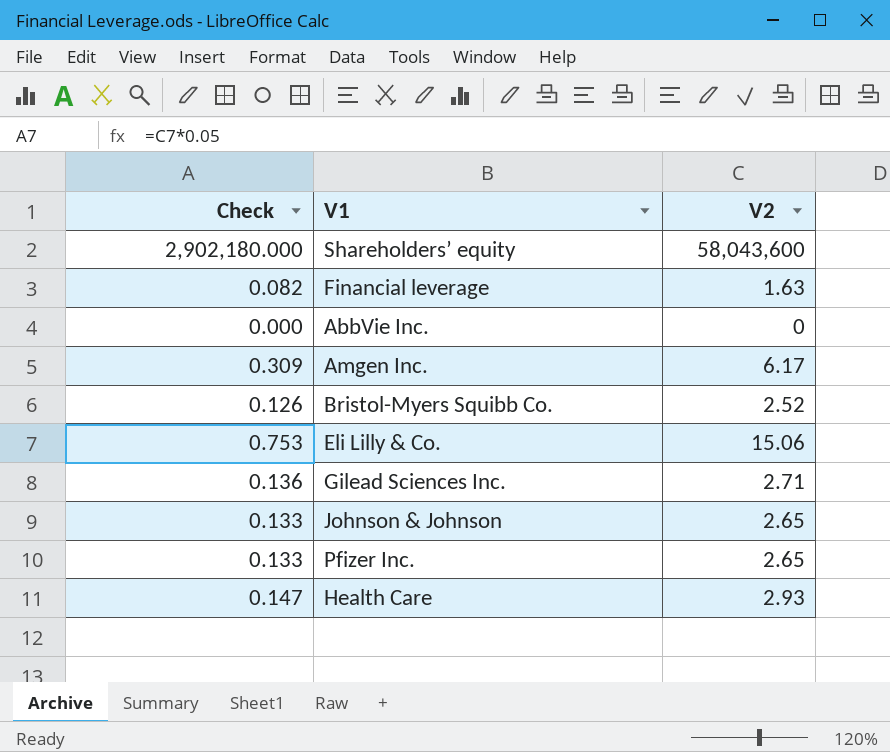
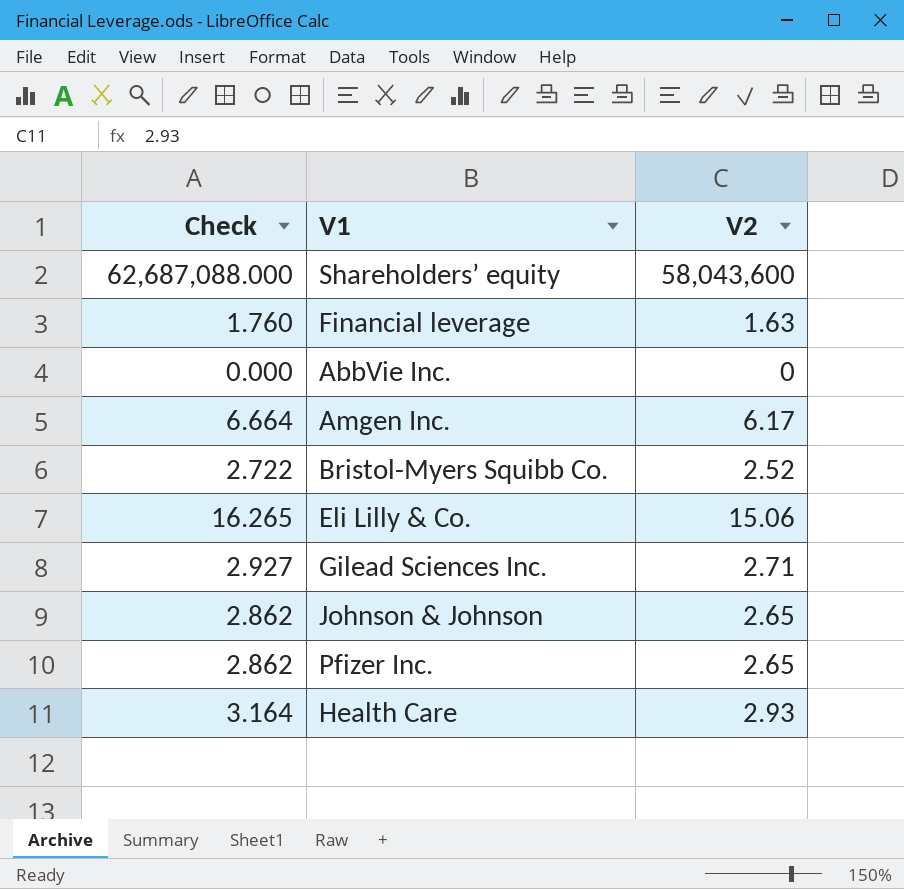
column Check | formula: [V2] * 0.05 -> [V2] * 1.08

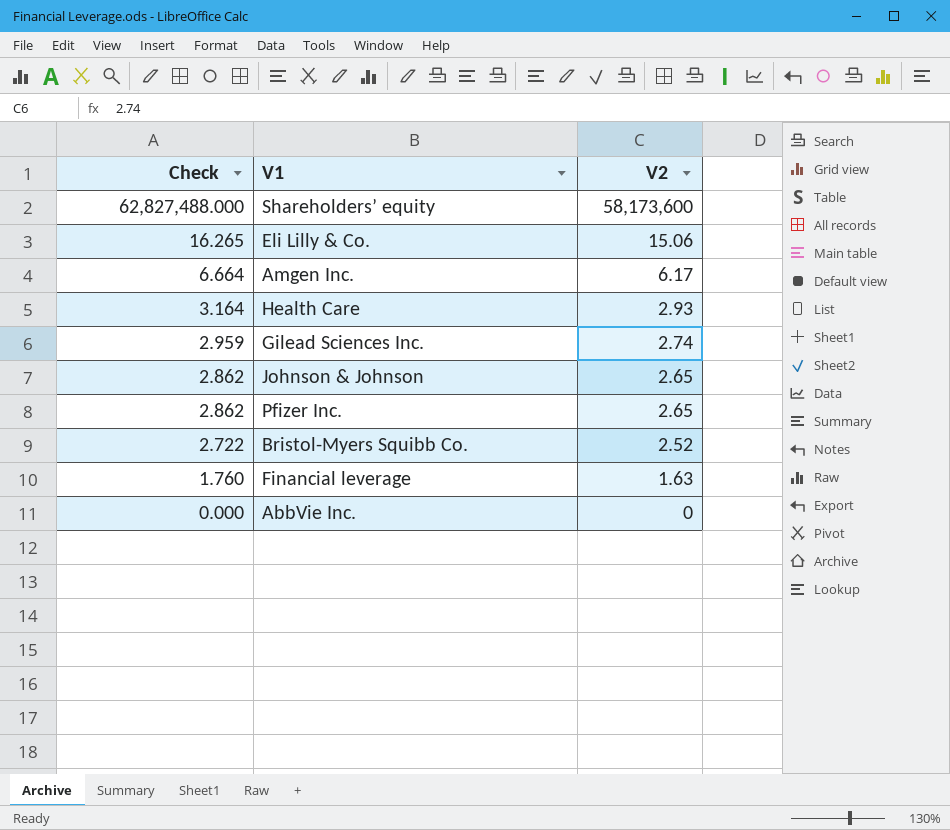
row order: none -> Check descending
Shareholders’ equity | Check: 62,687,088.000 -> 62,827,488.000
Shareholders’ equity | V2: 58,043,600 -> 58,173,600
Gilead Sciences Inc. | Check: 2.927 -> 2.959
Gilead Sciences Inc. | V2: 2.71 -> 2.74

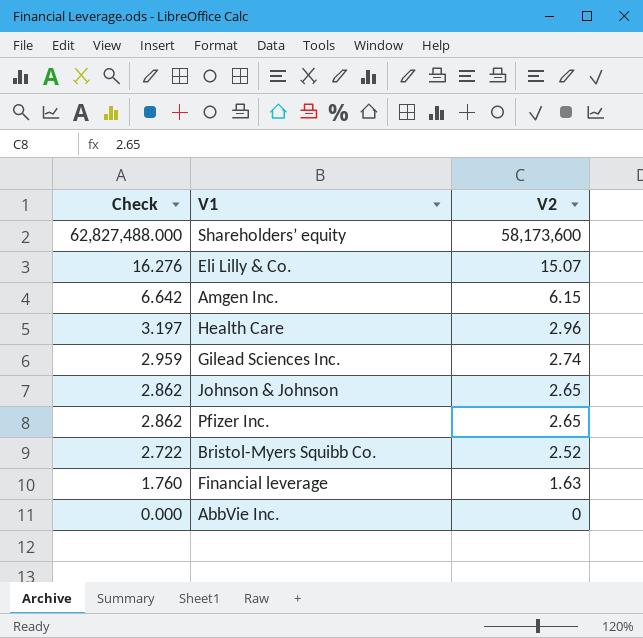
Eli Lilly & Co. | Check: 16.265 -> 16.276
Eli Lilly & Co. | V2: 15.06 -> 15.07
Amgen Inc. | Check: 6.664 -> 6.642
Amgen Inc. | V2: 6.17 -> 6.15
Health Care | Check: 3.164 -> 3.197
Health Care | V2: 2.93 -> 2.96

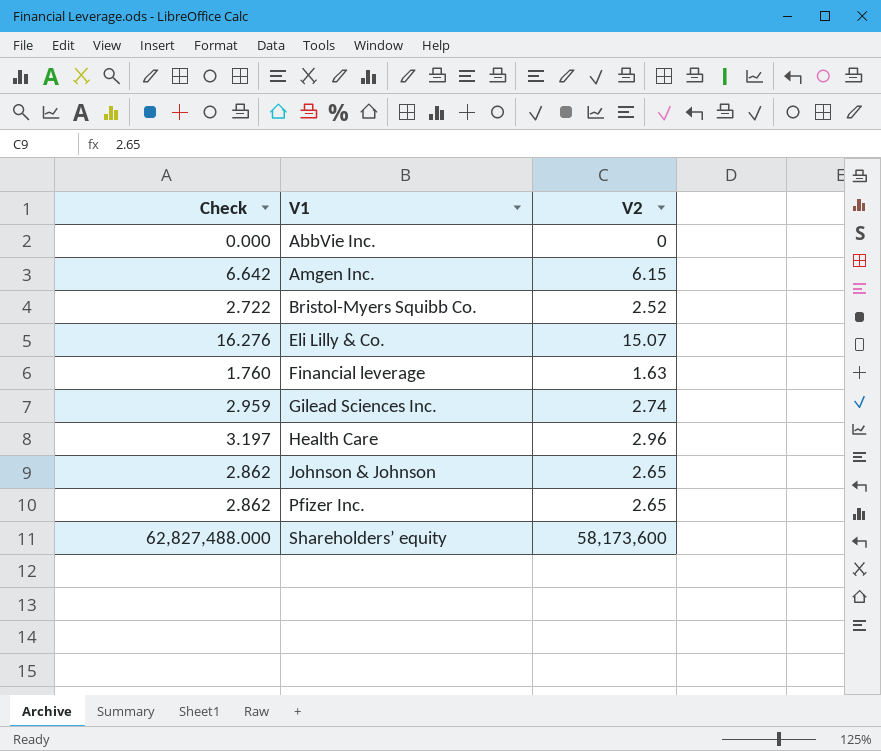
row order: Check descending -> V1 ascending

